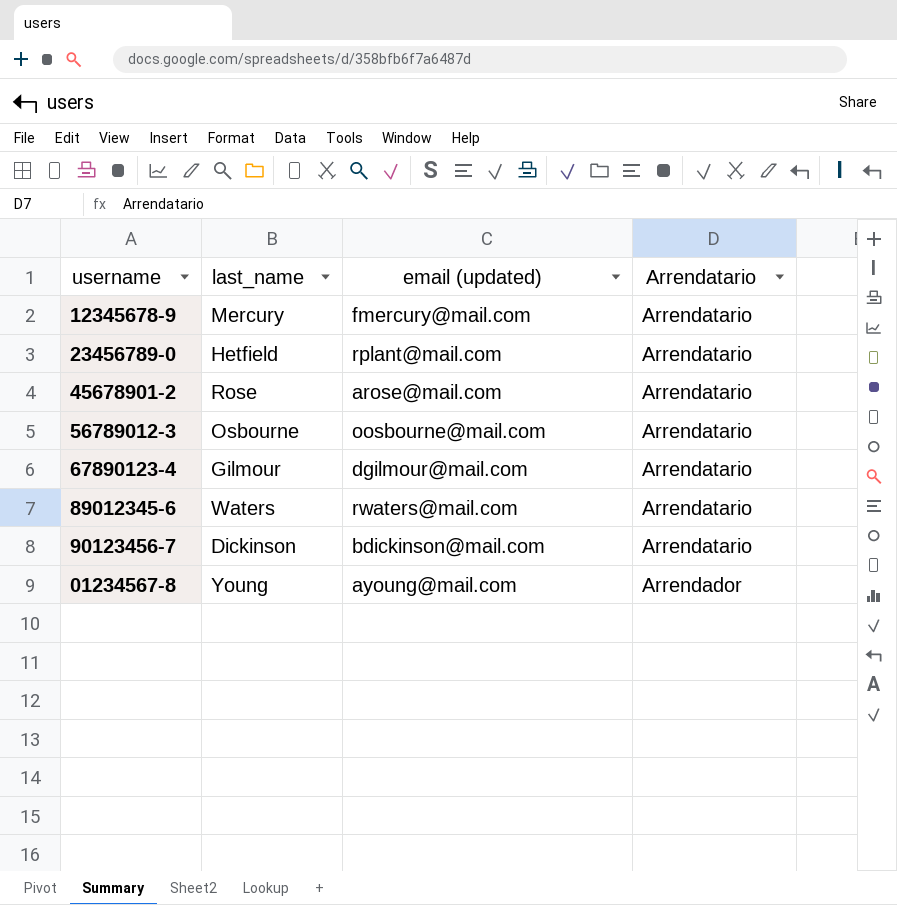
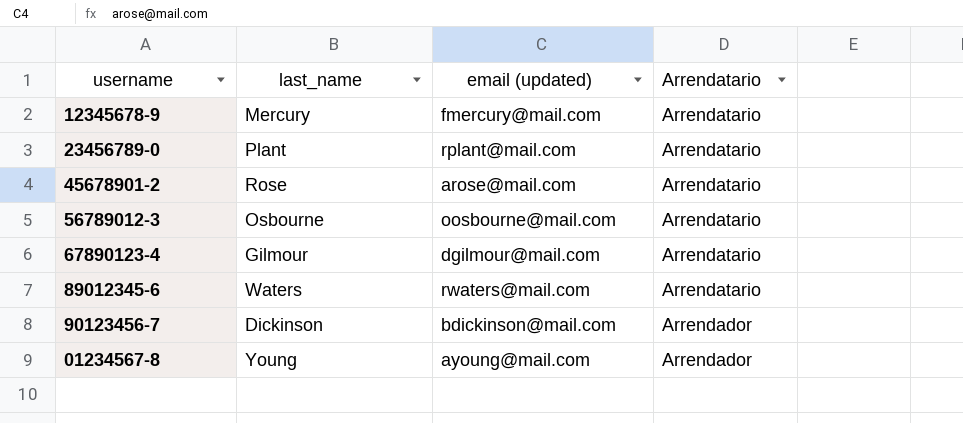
23456789-0 | last_name: Hetfield -> Plant
90123456-7 | Arrendatario: Arrendatario -> Arrendador

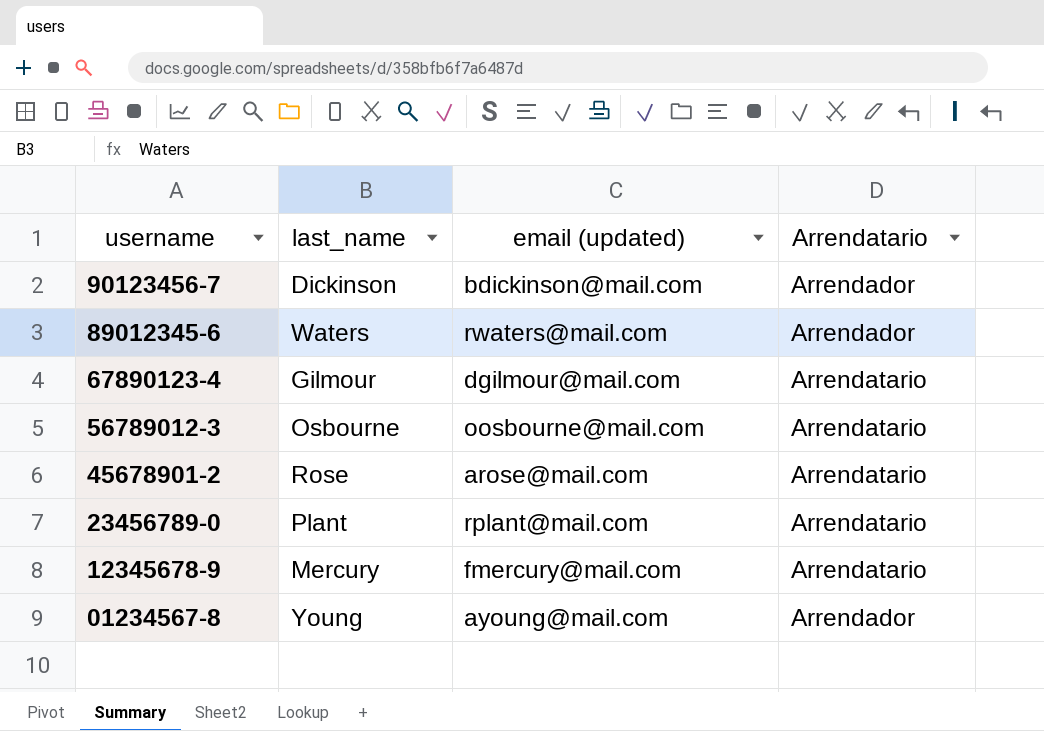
row order: Arrendatario descending -> username descending
89012345-6 | Arrendatario: Arrendatario -> Arrendador

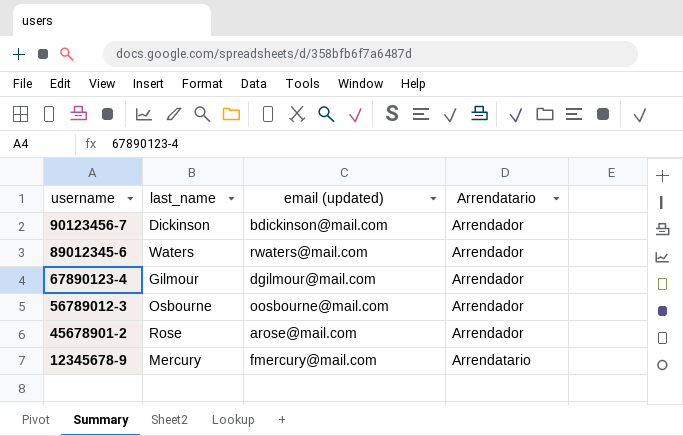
row 23456789-0: Plant | rplant@mail.com | Arrendatario -> none
row 01234567-8: Young | ayoung@mail.com | Arrendador -> none
67890123-4 | Arrendatario: Arrendatario -> Arrendador
56789012-3 | Arrendatario: Arrendatario -> Arrendador
45678901-2 | Arrendatario: Arrendatario -> Arrendador

